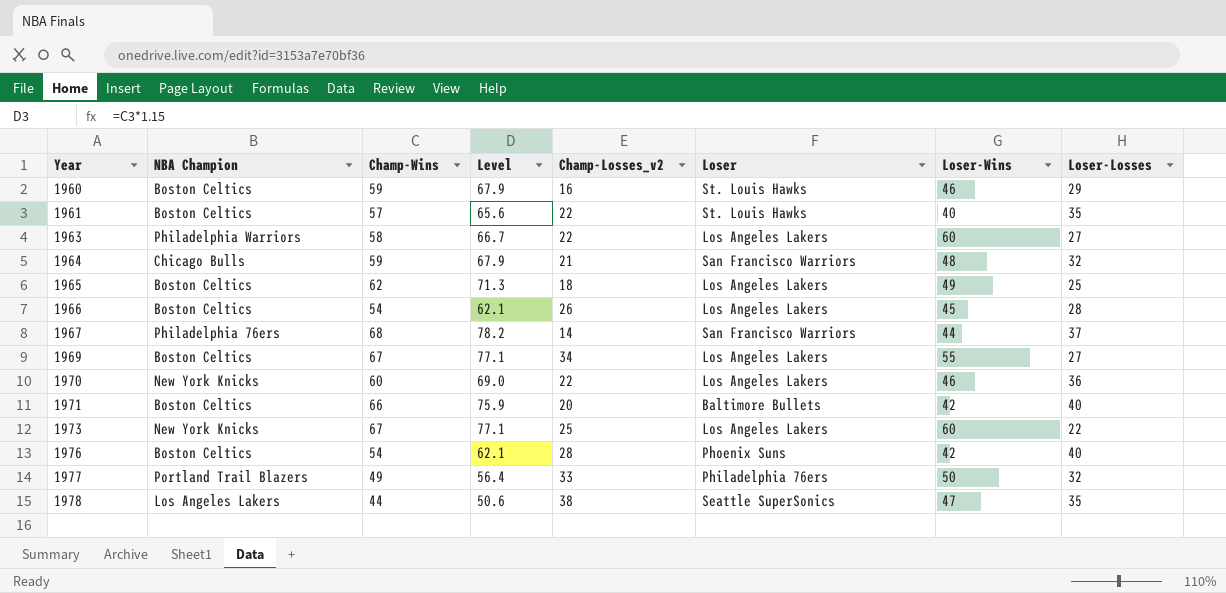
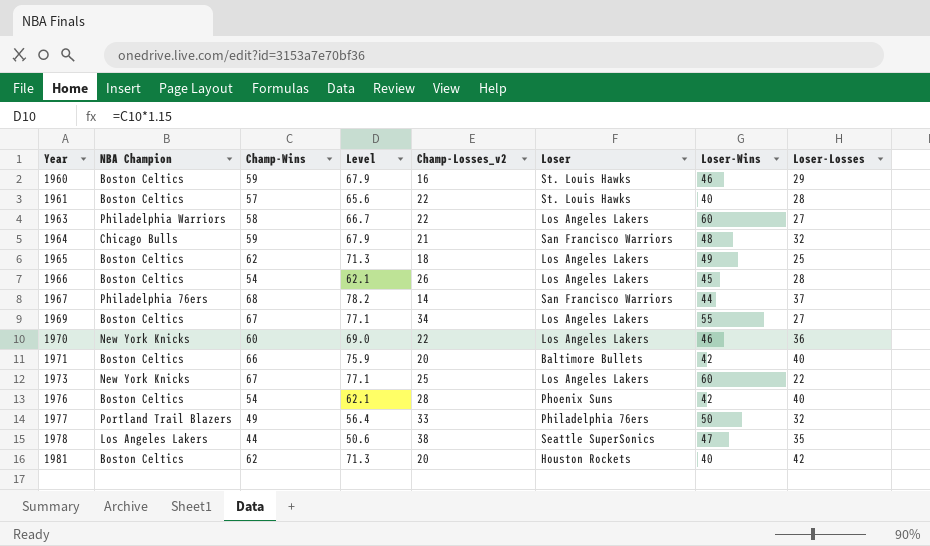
1961 | Loser-Losses: 35 -> 28
row 1981: none -> Boston Celtics | 62 | 71.3 | 20 | Houston Rockets | 40 | 42

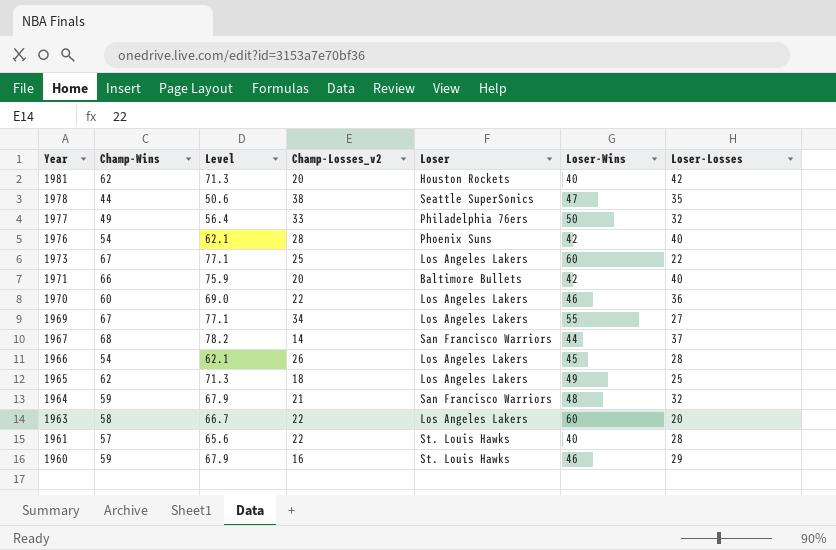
row order: Year ascending -> Year descending
column NBA Champion | position: 2 -> none
1963 | Loser-Losses: 27 -> 20

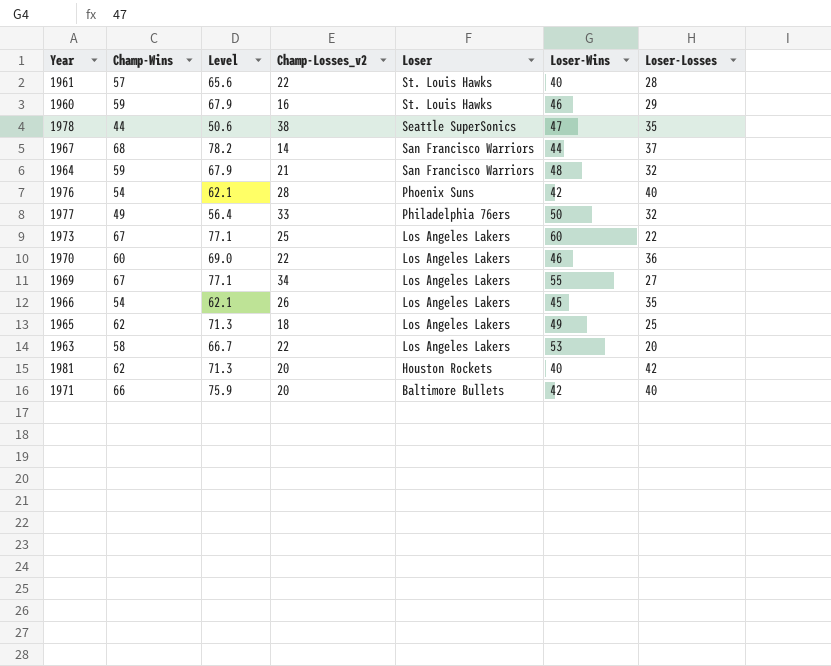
row order: Year descending -> Loser descending
1966 | Loser-Losses: 28 -> 35
1963 | Loser-Wins: 60 -> 53

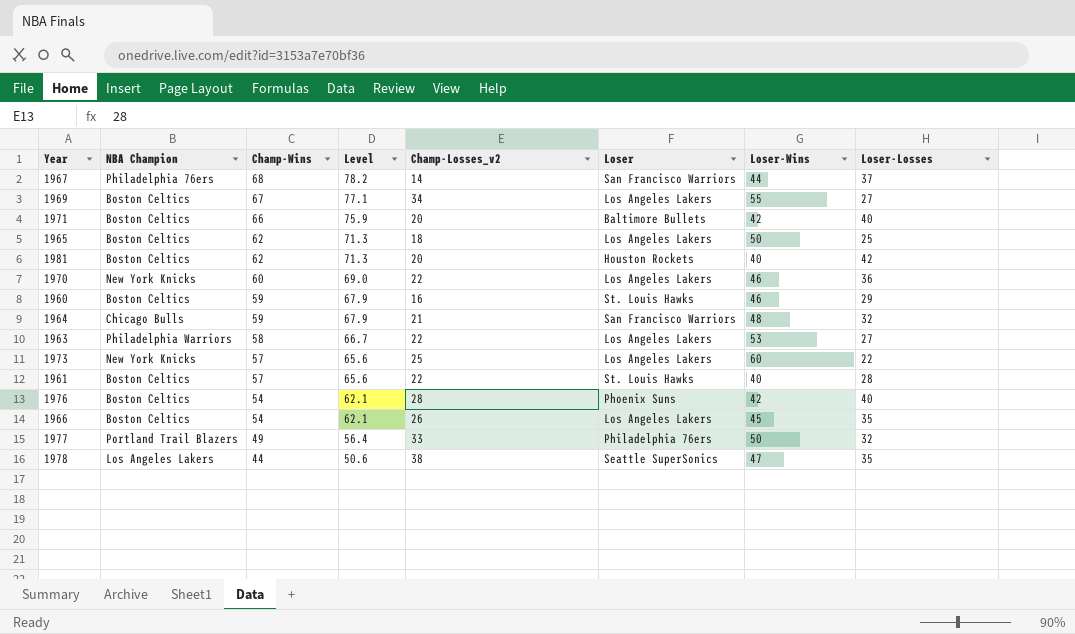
row order: Loser descending -> Champ-Wins descending
column NBA Champion | position: none -> 2
1965 | Loser-Wins: 49 -> 50
1963 | Loser-Losses: 20 -> 27
1973 | Champ-Wins: 67 -> 57
1973 | Level: 77.1 -> 65.6

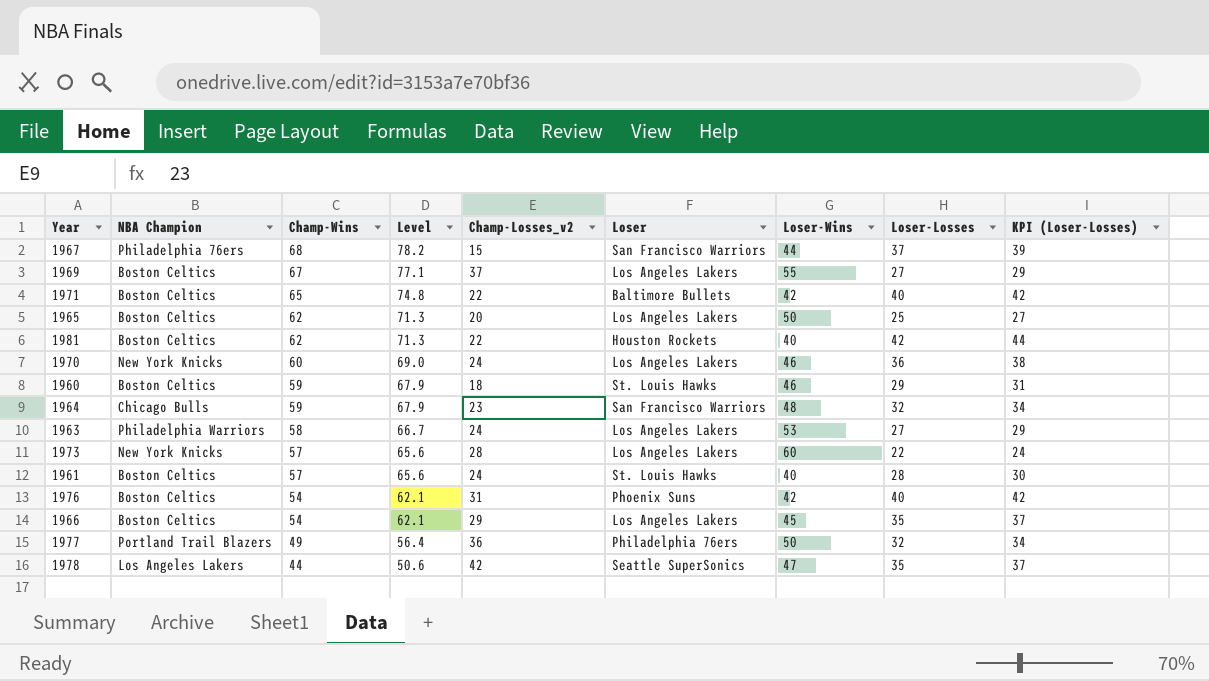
column KPI (Loser-Losses) | formula: none -> [Loser-Losses] + 2
1967 | Champ-Losses_v2: 14 -> 15
1969 | Champ-Losses_v2: 34 -> 37
1971 | Champ-Wins: 66 -> 65
1971 | Level: 75.9 -> 74.8
1971 | Champ-Losses_v2: 20 -> 22
1965 | Champ-Losses_v2: 18 -> 20
1981 | Champ-Losses_v2: 20 -> 22
1970 | Champ-Losses_v2: 22 -> 24
1960 | Champ-Losses_v2: 16 -> 18
1964 | Champ-Losses_v2: 21 -> 23
1963 | Champ-Losses_v2: 22 -> 24
1973 | Champ-Losses_v2: 25 -> 28
1961 | Champ-Losses_v2: 22 -> 24
1976 | Champ-Losses_v2: 28 -> 31
1966 | Champ-Losses_v2: 26 -> 29
1977 | Champ-Losses_v2: 33 -> 36
1978 | Champ-Losses_v2: 38 -> 42

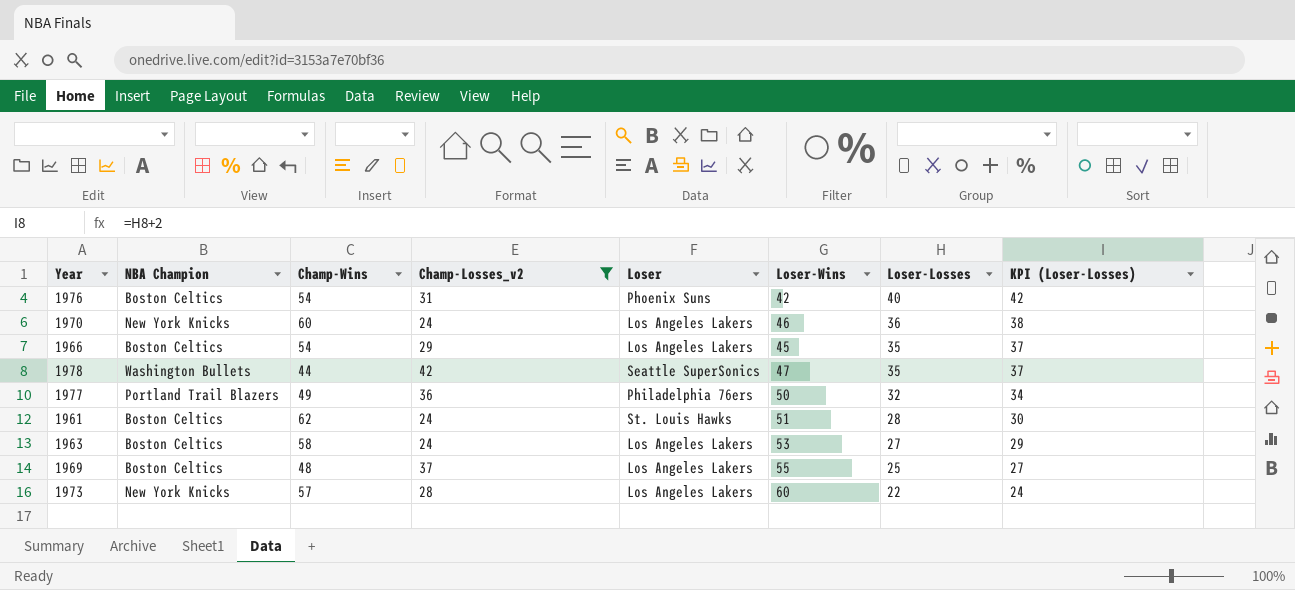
filter: none -> Champ-Losses_v2 >= 24
row order: Champ-Wins descending -> Loser-Losses descending
column Level | formula: [Champ-Wins] * 1.15 -> none
1978 | NBA Champion: Los Angeles Lakers -> Washington Bullets
1961 | Champ-Wins: 57 -> 62
1961 | Loser-Wins: 40 -> 51
1963 | NBA Champion: Philadelphia Warriors -> Boston Celtics
1969 | Champ-Wins: 67 -> 48
1969 | Loser-Losses: 27 -> 25
1969 | KPI (Loser-Losses): 29 -> 27

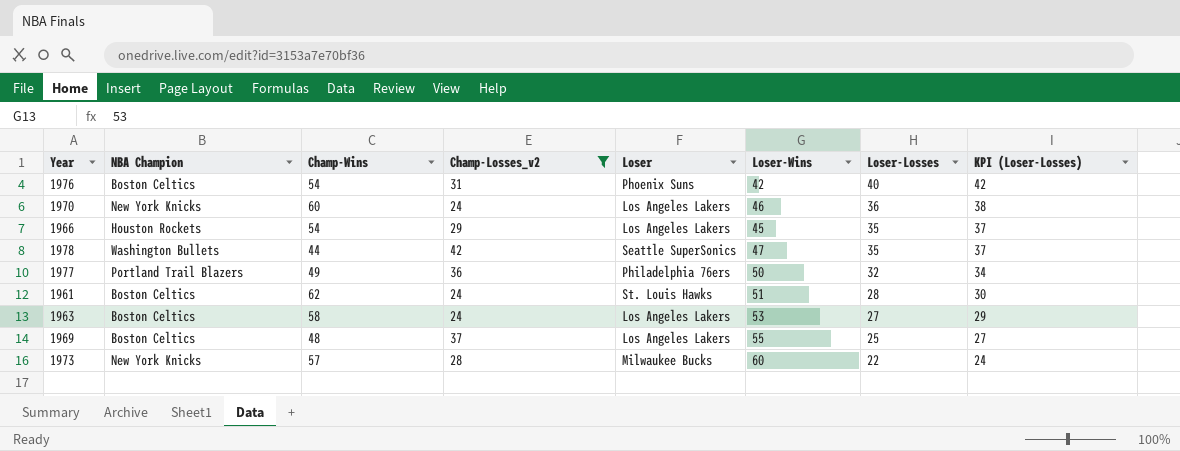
1966 | NBA Champion: Boston Celtics -> Houston Rockets
1973 | Loser: Los Angeles Lakers -> Milwaukee Bucks

